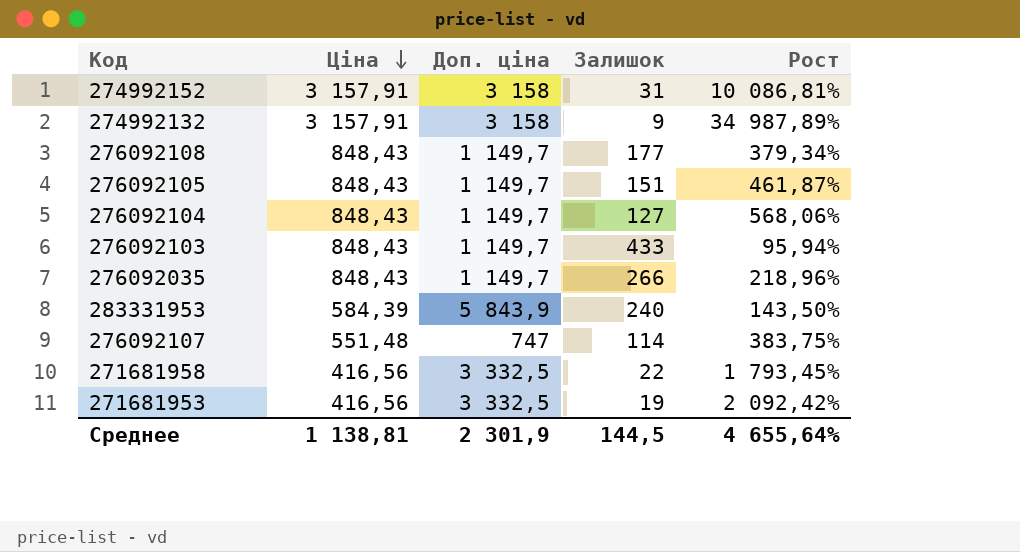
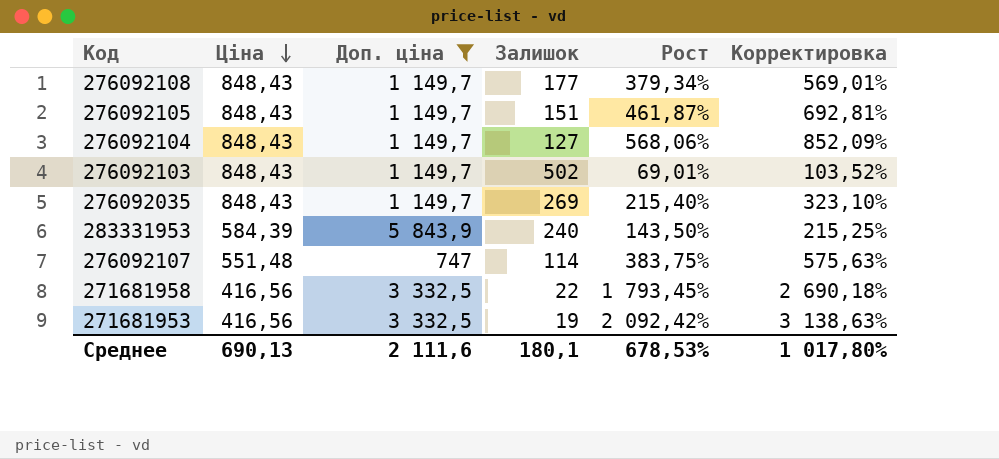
filter: none -> Доп. ціна != 3 158
column Корректировка | formula: none -> [Рост] * 1,5
276092103 | Залишок: 433 -> 502
276092103 | Рост: 95,94% -> 69,01%
276092035 | Залишок: 266 -> 269
276092035 | Рост: 218,96% -> 215,40%
Среднее | Ціна: 1 138,81 -> 690,13
Среднее | Доп. ціна: 2 301,9 -> 2 111,6
Среднее | Залишок: 144,5 -> 180,1
Среднее | Рост: 4 655,64% -> 678,53%

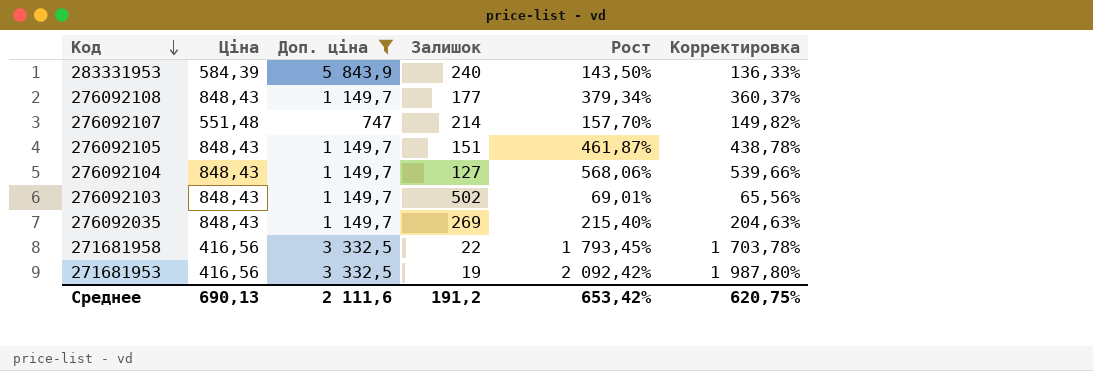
row order: Ціна descending -> Код descending
column Корректировка | formula: [Рост] * 1,5 -> [Рост] * 0,95
276092107 | Залишок: 114 -> 214
276092107 | Рост: 383,75% -> 157,70%
Среднее | Залишок: 180,1 -> 191,2
Среднее | Рост: 678,53% -> 653,42%
Среднее | Корректировка: 1 017,80% -> 620,75%

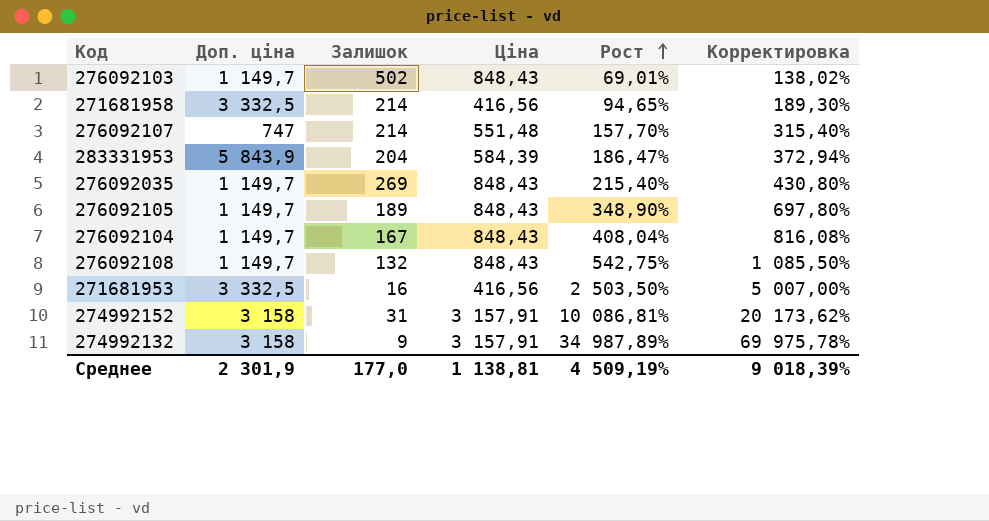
filter: Доп. ціна != 3 158 -> none
row order: Код descending -> Рост ascending
column Ціна | position: 2 -> 4
column Корректировка | formula: [Рост] * 0,95 -> [Рост] * 2
271681958 | Залишок: 22 -> 214
271681958 | Рост: 1 793,45% -> 94,65%
283331953 | Залишок: 240 -> 204
283331953 | Рост: 143,50% -> 186,47%
276092105 | Залишок: 151 -> 189
276092105 | Рост: 461,87% -> 348,90%
276092104 | Залишок: 127 -> 167
276092104 | Рост: 568,06% -> 408,04%
276092108 | Залишок: 177 -> 132
276092108 | Рост: 379,34% -> 542,75%
271681953 | Залишок: 19 -> 16
271681953 | Рост: 2 092,42% -> 2 503,50%
Среднее | Доп. ціна: 2 111,6 -> 2 301,9
Среднее | Залишок: 191,2 -> 177,0
Среднее | Ціна: 690,13 -> 1 138,81
Среднее | Рост: 653,42% -> 4 509,19%
Среднее | Корректировка: 620,75% -> 9 018,39%

